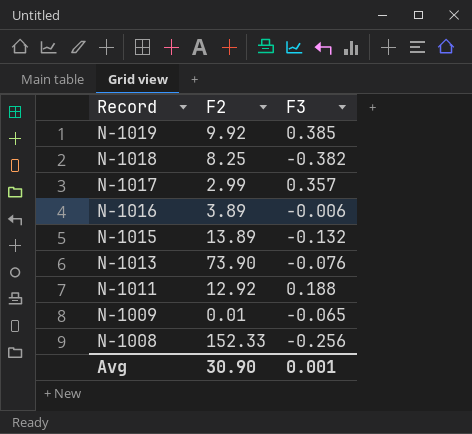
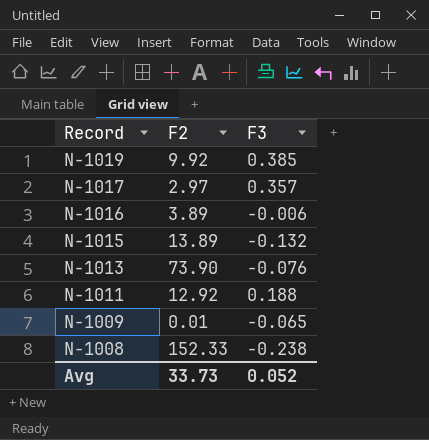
row N-1018: 8.25 | -0.382 -> none
N-1017 | F2: 2.99 -> 2.97
N-1008 | F3: -0.256 -> -0.238
Avg | F2: 30.90 -> 33.73
Avg | F3: 0.001 -> 0.052

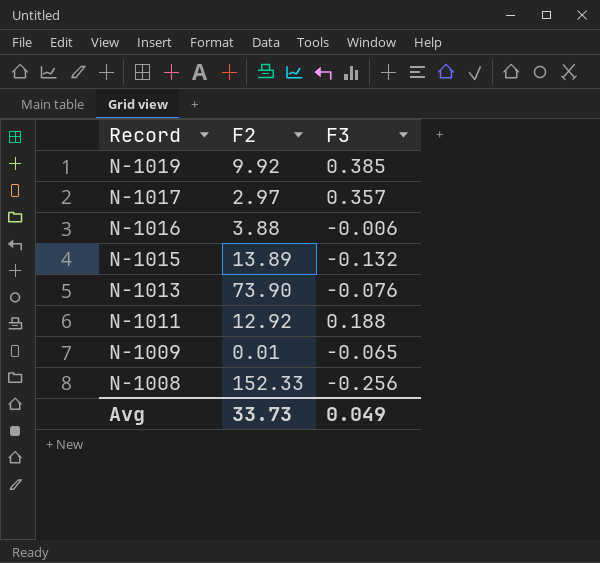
N-1016 | F2: 3.89 -> 3.88
N-1008 | F3: -0.238 -> -0.256
Avg | F3: 0.052 -> 0.049

